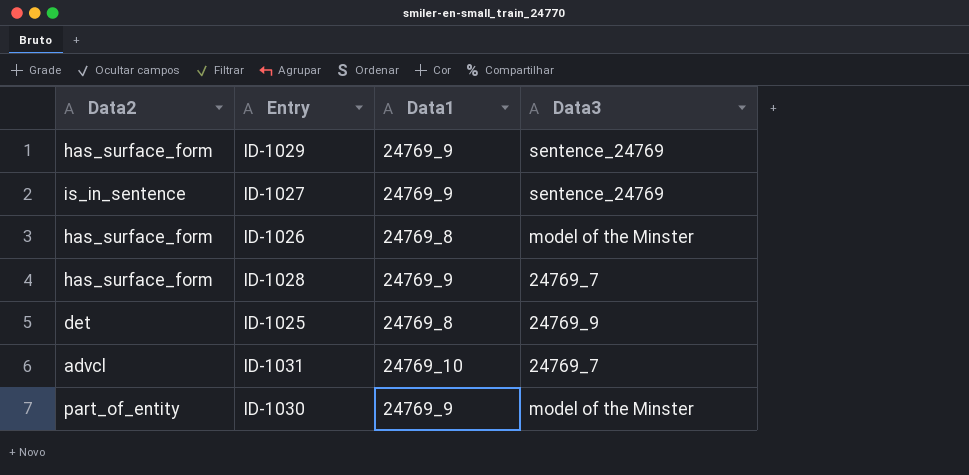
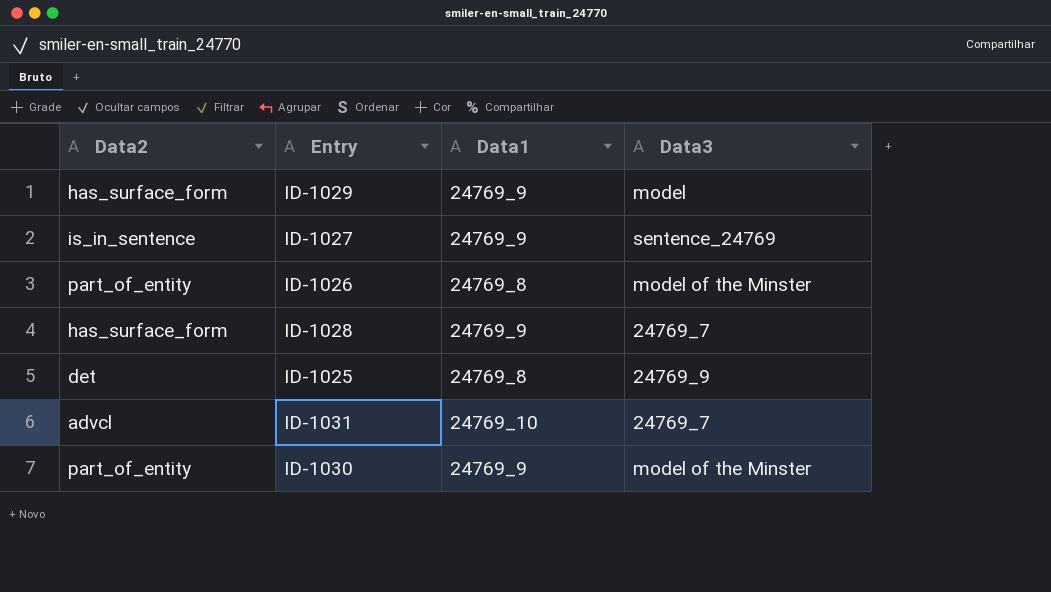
ID-1029 | Data3: sentence_24769 -> model
ID-1026 | Data2: has_surface_form -> part_of_entity

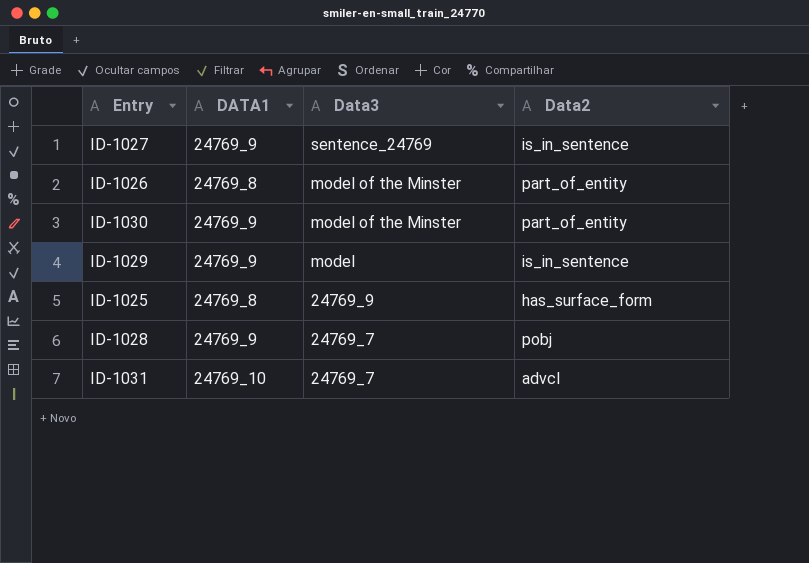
row order: none -> Data3 descending
column name: Data1 -> DATA1
column Data2 | position: 1 -> 4
ID-1029 | Data2: has_surface_form -> is_in_sentence
ID-1025 | Data2: det -> has_surface_form
ID-1028 | Data2: has_surface_form -> pobj

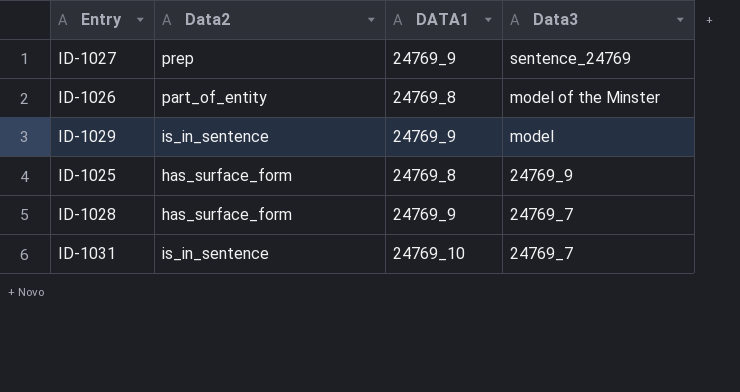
column Data2 | position: 4 -> 2
row ID-1030: 24769_9 | model of the Minster | part_of_entity -> none
ID-1027 | Data2: is_in_sentence -> prep
ID-1028 | Data2: pobj -> has_surface_form
ID-1031 | Data2: advcl -> is_in_sentence

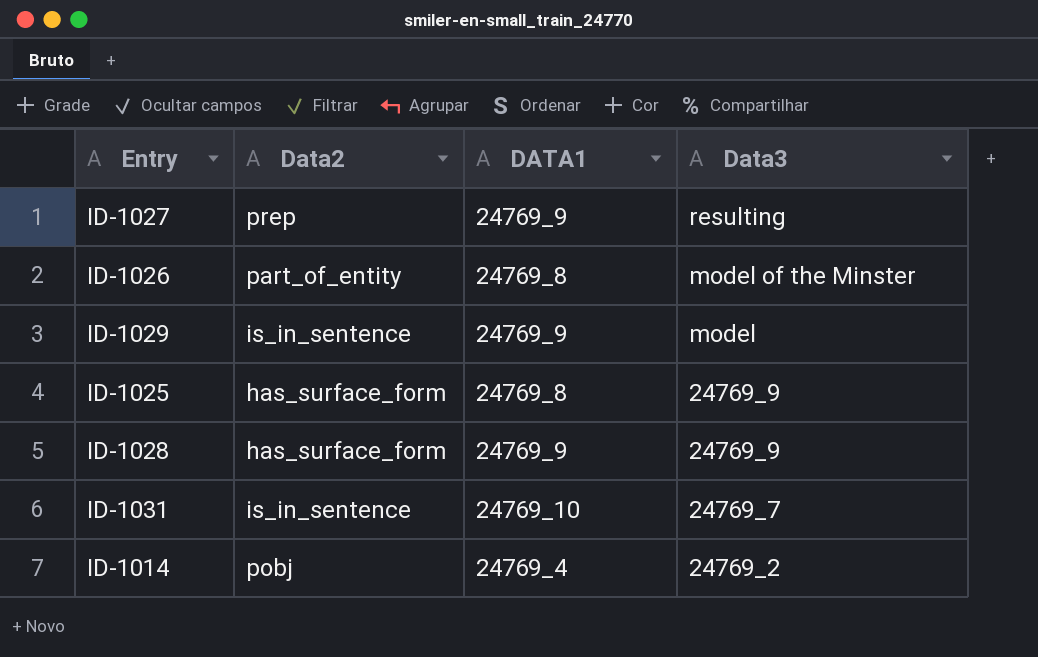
ID-1027 | Data3: sentence_24769 -> resulting
ID-1028 | Data3: 24769_7 -> 24769_9
row ID-1014: none -> pobj | 24769_4 | 24769_2

